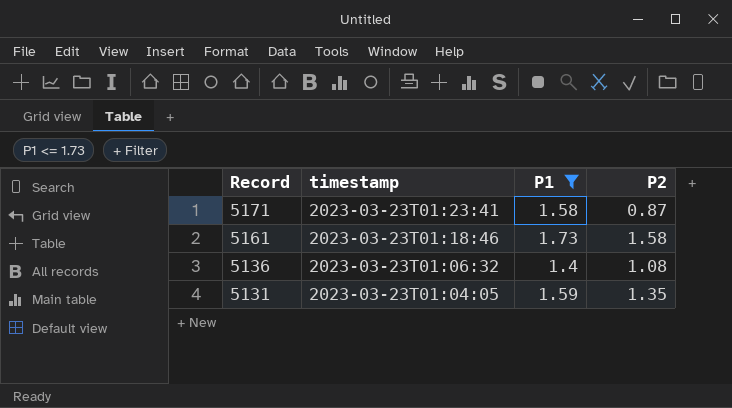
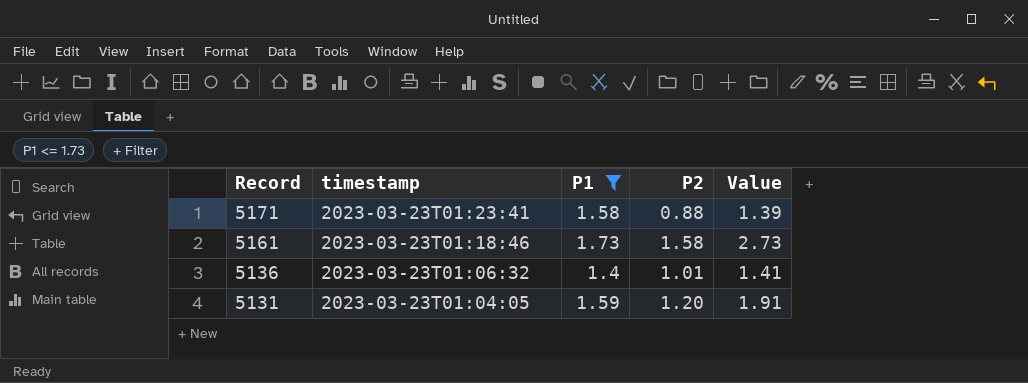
column Value | formula: none -> [P1] * [P2]
5171 | P2: 0.87 -> 0.88
5136 | P2: 1.08 -> 1.01
5131 | P2: 1.35 -> 1.20

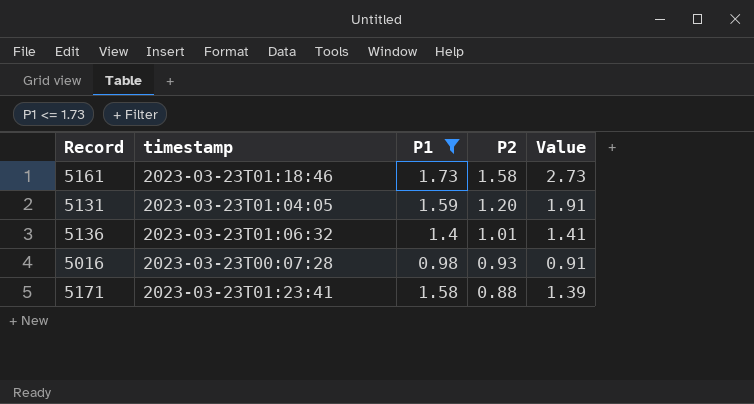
row order: Record descending -> P2 descending
row 5016: none -> 2023-03-23T00:07:28 | 0.98 | 0.93 | 0.91

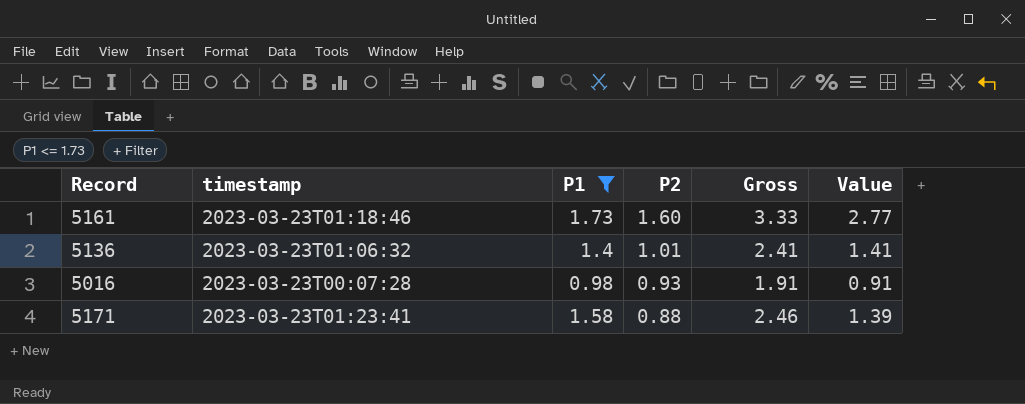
column Gross | formula: none -> [P1] + [P2]
row 5131: 2023-03-23T01:04:05 | 1.59 | 1.20 | 1.91 -> none
5161 | P2: 1.58 -> 1.60
5161 | Value: 2.73 -> 2.77

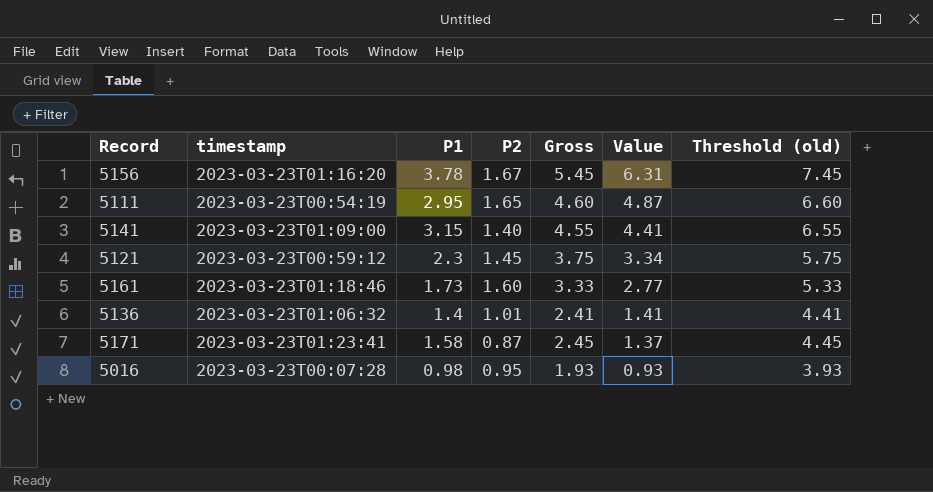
filter: P1 <= 1.73 -> none
row order: P2 descending -> Value descending
column Threshold (old) | formula: none -> [Gross] + 2
5171 | P2: 0.88 -> 0.87
5171 | Gross: 2.46 -> 2.45
5171 | Value: 1.39 -> 1.37
5016 | P2: 0.93 -> 0.95
5016 | Gross: 1.91 -> 1.93
5016 | Value: 0.91 -> 0.93

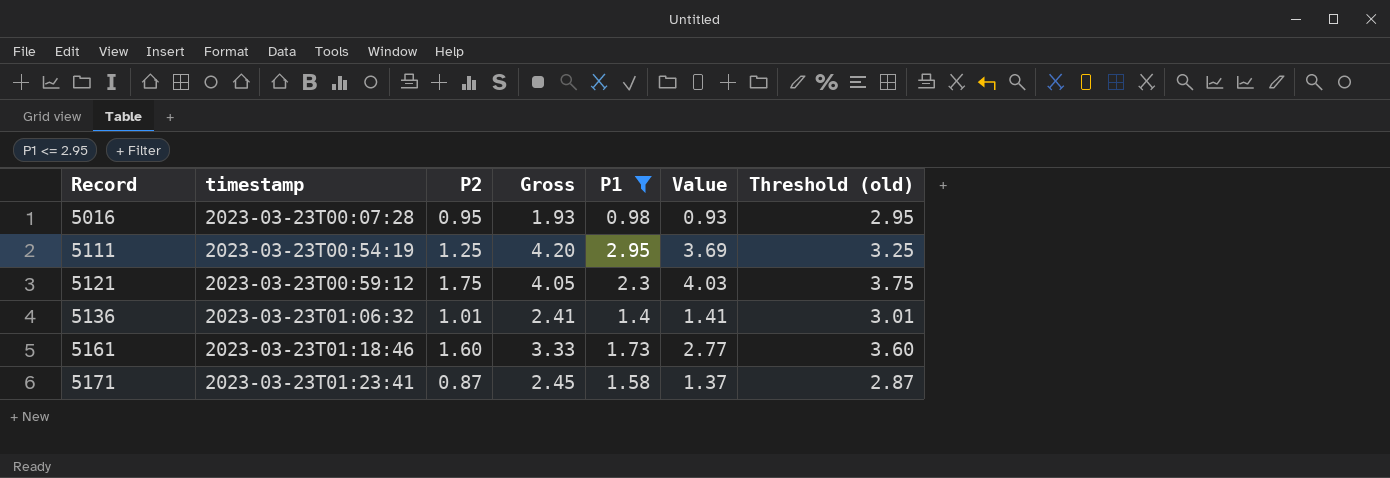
filter: none -> P1 <= 2.95
row order: Value descending -> Record ascending
column P1 | position: 3 -> 5
column Threshold (old) | formula: [Gross] + 2 -> [P2] + 2
5111 | P2: 1.65 -> 1.25
5111 | Gross: 4.60 -> 4.20
5111 | Value: 4.87 -> 3.69
5121 | P2: 1.45 -> 1.75
5121 | Gross: 3.75 -> 4.05
5121 | Value: 3.34 -> 4.03

